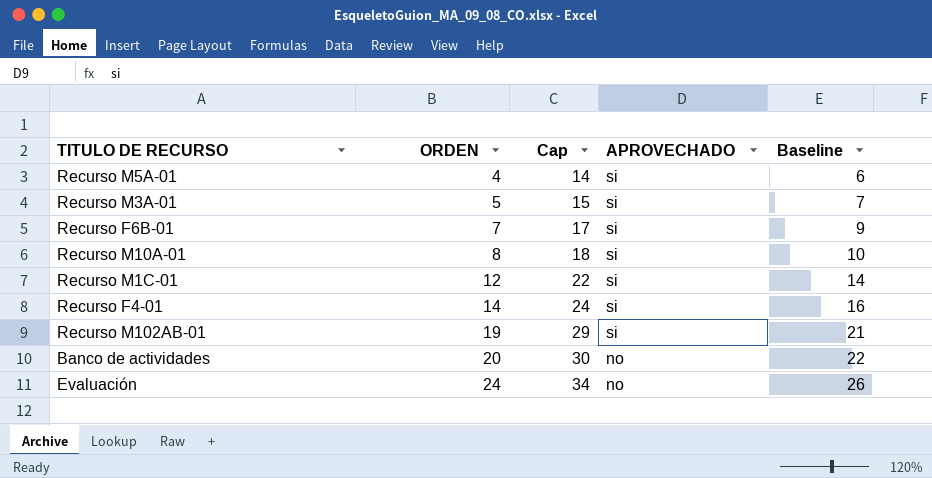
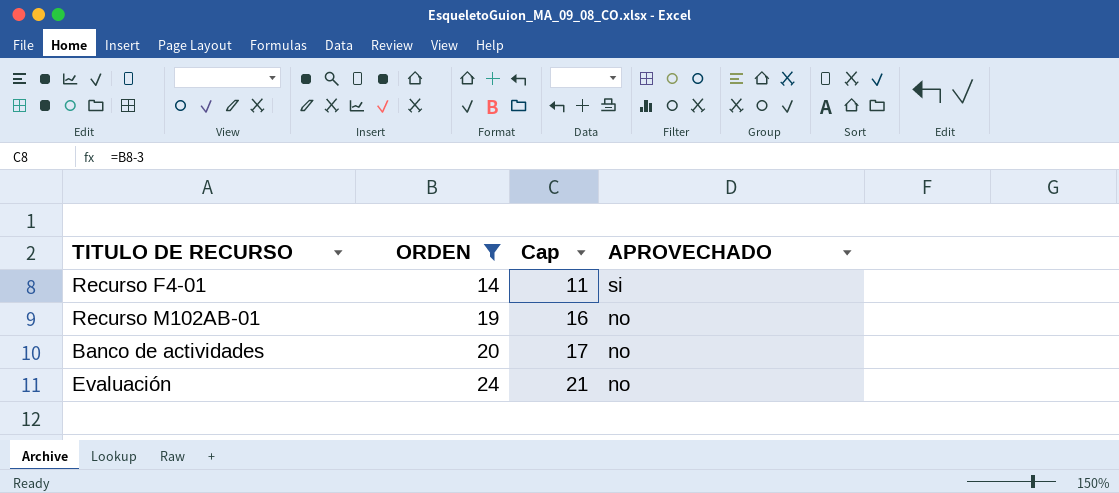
filter: none -> ORDEN >= 14
column Baseline | formula: [ORDEN] + 2 -> none
column Cap | formula: [ORDEN] + 10 -> [ORDEN] - 3
Recurso M102AB-01 | APROVECHADO: si -> no

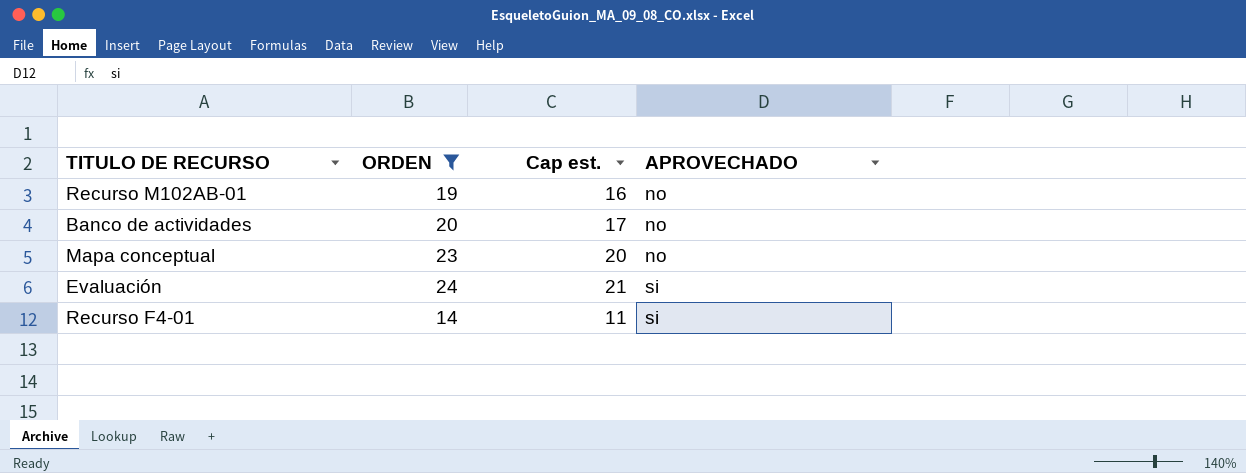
row order: ORDEN ascending -> APROVECHADO ascending
column name: Cap -> Cap est.
row Mapa conceptual: none -> 23 | 20 | no
Evaluación | APROVECHADO: no -> si

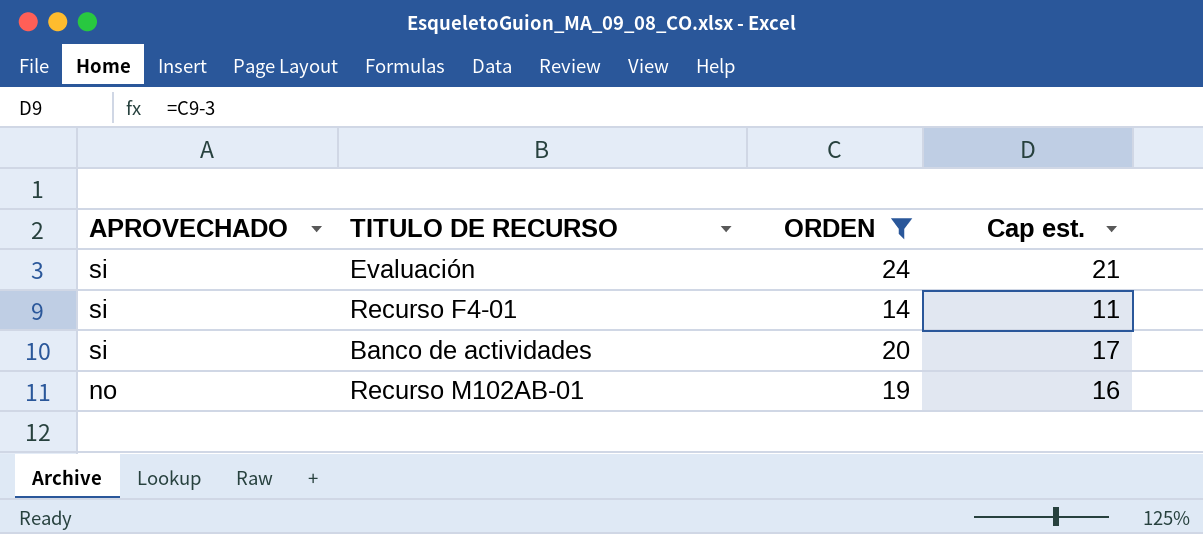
row order: APROVECHADO ascending -> APROVECHADO descending
column APROVECHADO | position: 4 -> 1
row Mapa conceptual: 23 | 20 | no -> none
Banco de actividades | APROVECHADO: no -> si

